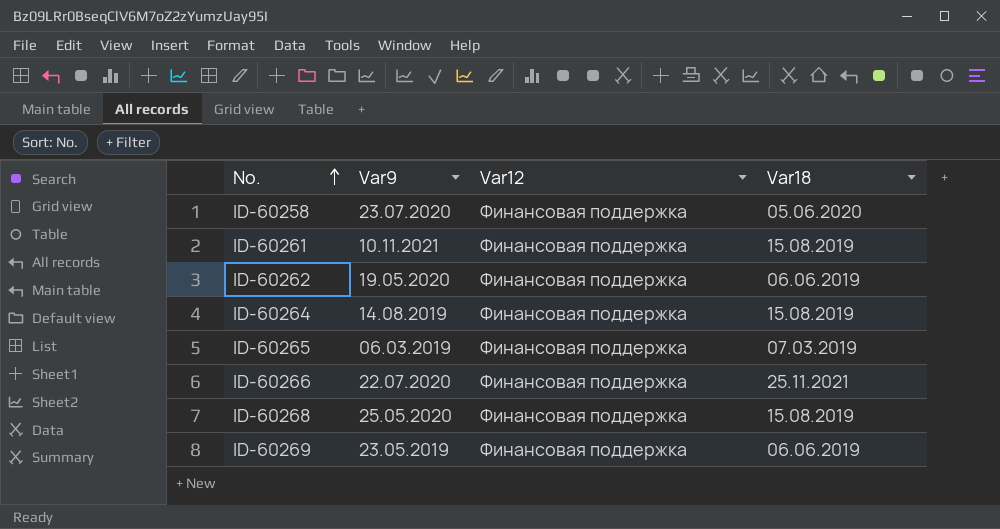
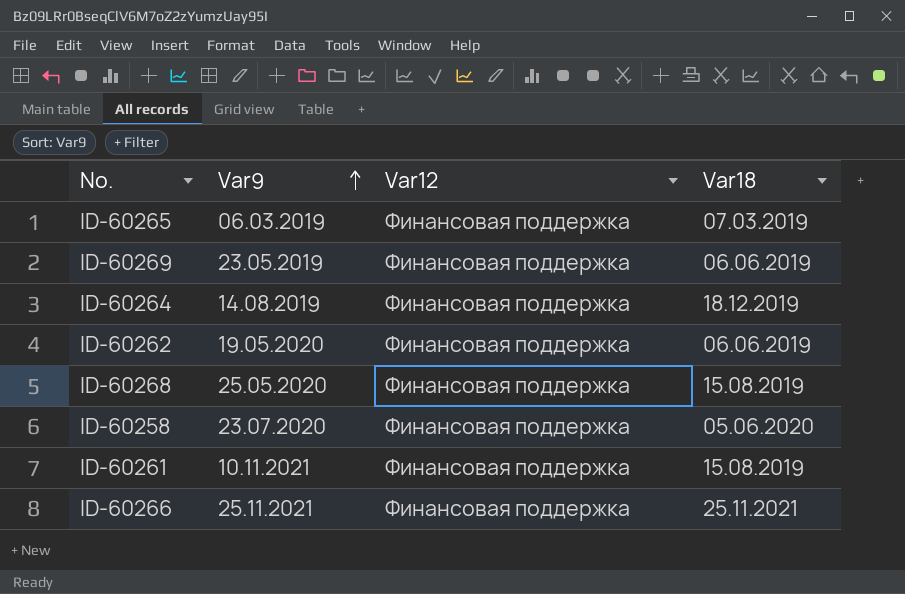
row order: No. ascending -> Var9 ascending
ID-60264 | Var18: 15.08.2019 -> 18.12.2019
ID-60266 | Var9: 22.07.2020 -> 25.11.2021

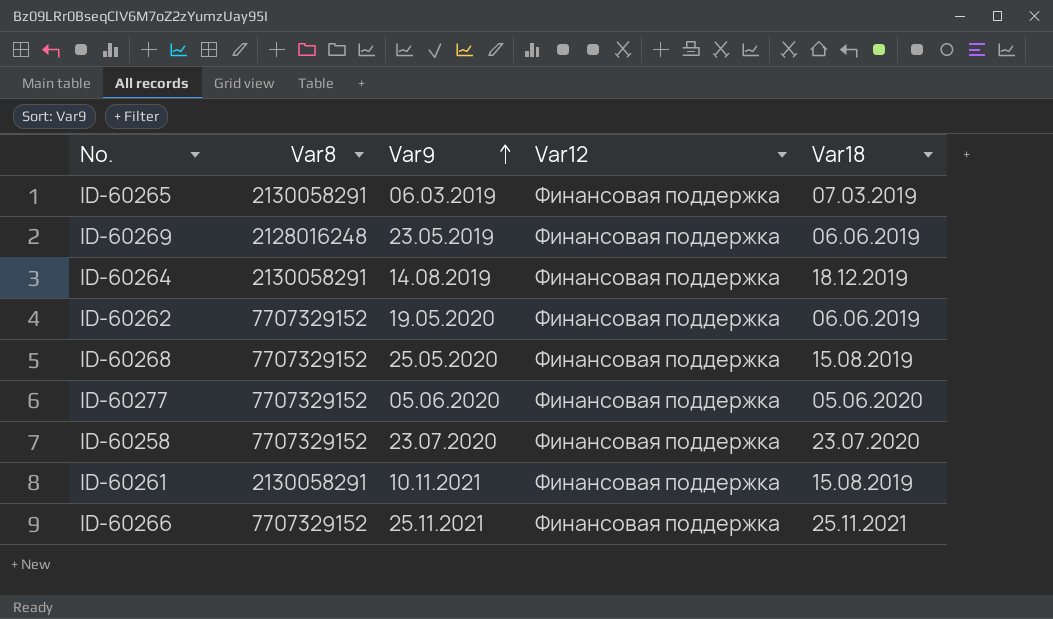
column Var8 | position: none -> 2
row ID-60277: none -> 7707329152 | 05.06.2020 | Финансовая поддержка | 05.06.2020
ID-60258 | Var18: 05.06.2020 -> 23.07.2020

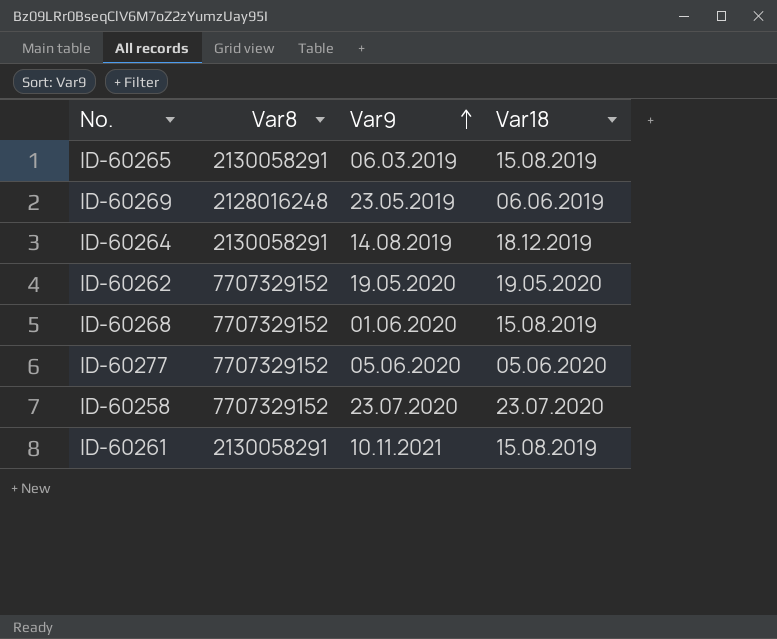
column Var12 | position: 4 -> none
row ID-60266: 7707329152 | 25.11.2021 | Финансовая поддержка | 25.11.2021 -> none
ID-60265 | Var18: 07.03.2019 -> 15.08.2019
ID-60262 | Var18: 06.06.2019 -> 19.05.2020
ID-60268 | Var9: 25.05.2020 -> 01.06.2020

